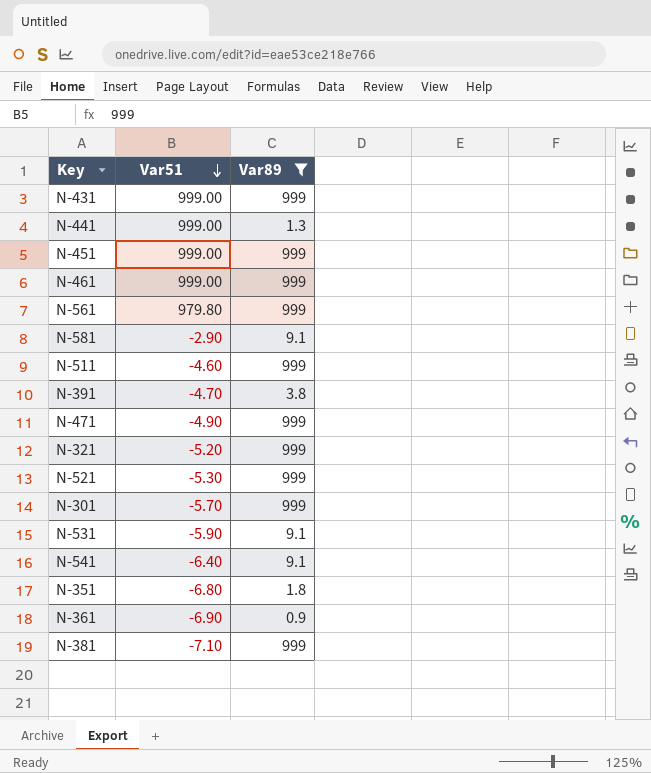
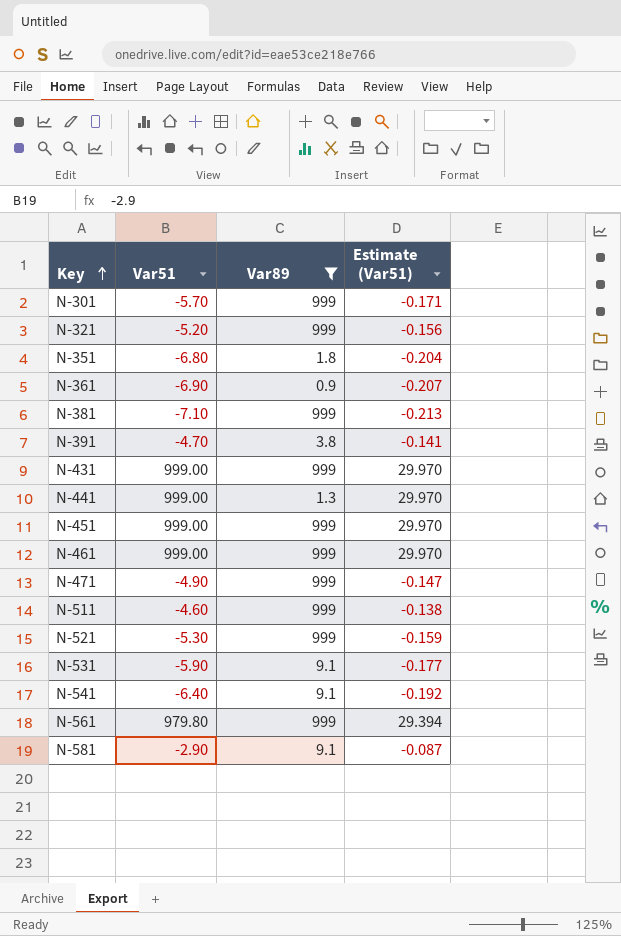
row order: Var51 descending -> Key ascending
column Estimate (Var51) | formula: none -> [Var51] * 0.03

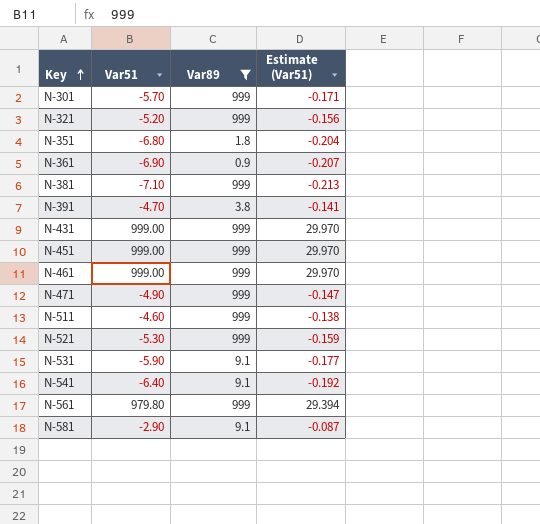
row N-441: 999.00 | 1.3 | 29.970 -> none

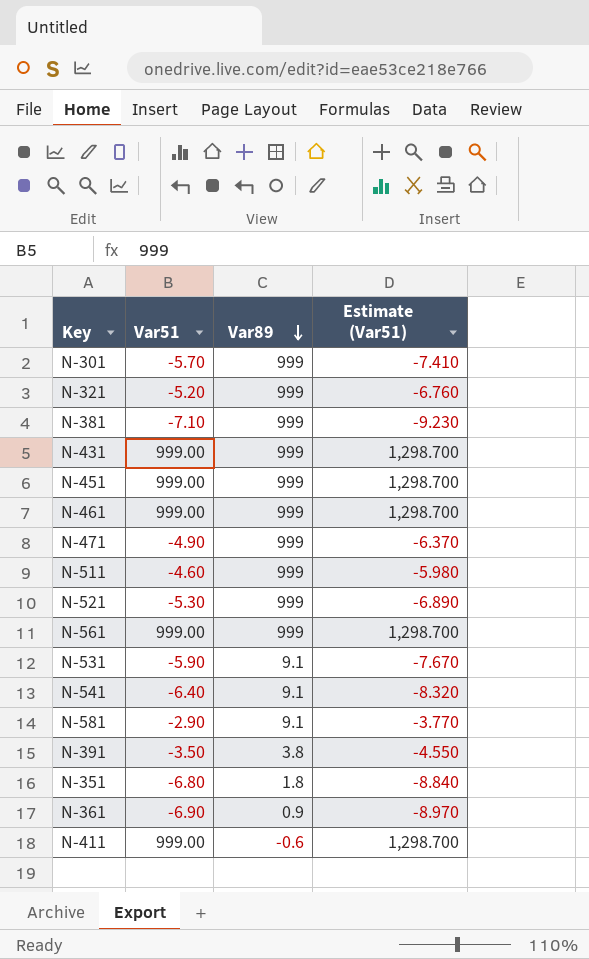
filter: Var89 != -0.6 -> none
row order: Key ascending -> Var89 descending
column Estimate (Var51) | formula: [Var51] * 0.03 -> [Var51] * 1.3
N-561 | Var51: 979.80 -> 999.00
N-391 | Var51: -4.70 -> -3.50

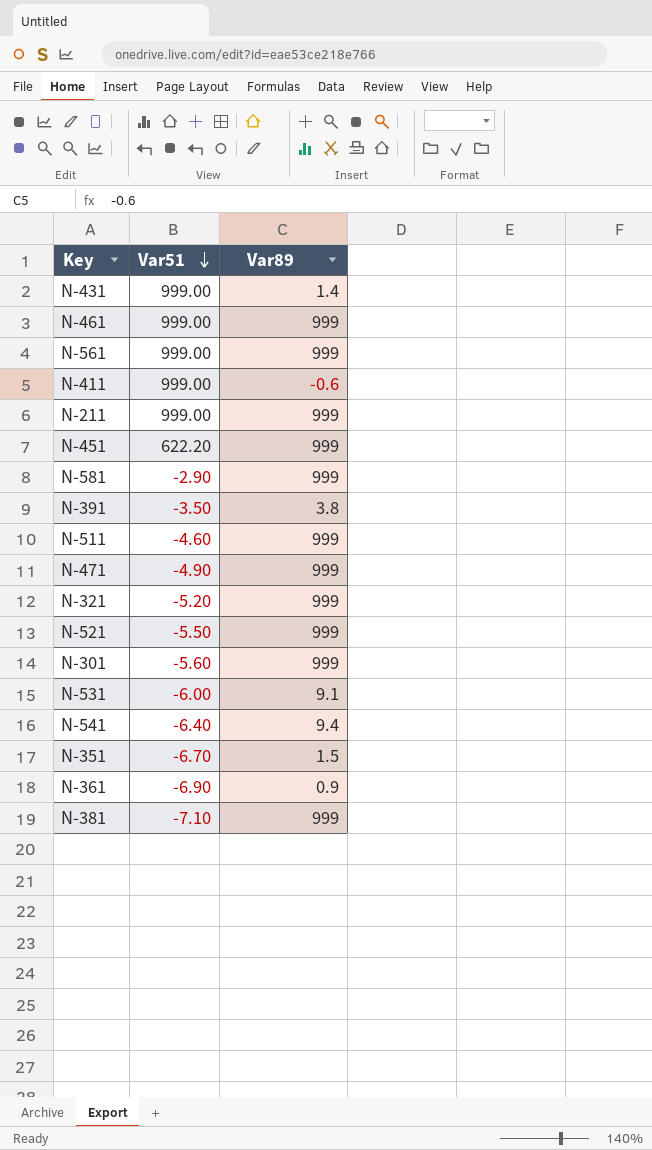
row order: Var89 descending -> Var51 descending
column Estimate (Var51) | formula: [Var51] * 1.3 -> none
N-431 | Var89: 999 -> 1.4
row N-211: none -> 999.00 | 999
N-451 | Var51: 999.00 -> 622.20
N-581 | Var89: 9.1 -> 999
N-521 | Var51: -5.30 -> -5.50
N-301 | Var51: -5.70 -> -5.60
N-531 | Var51: -5.90 -> -6.00
N-541 | Var89: 9.1 -> 9.4
N-351 | Var51: -6.80 -> -6.70
N-351 | Var89: 1.8 -> 1.5

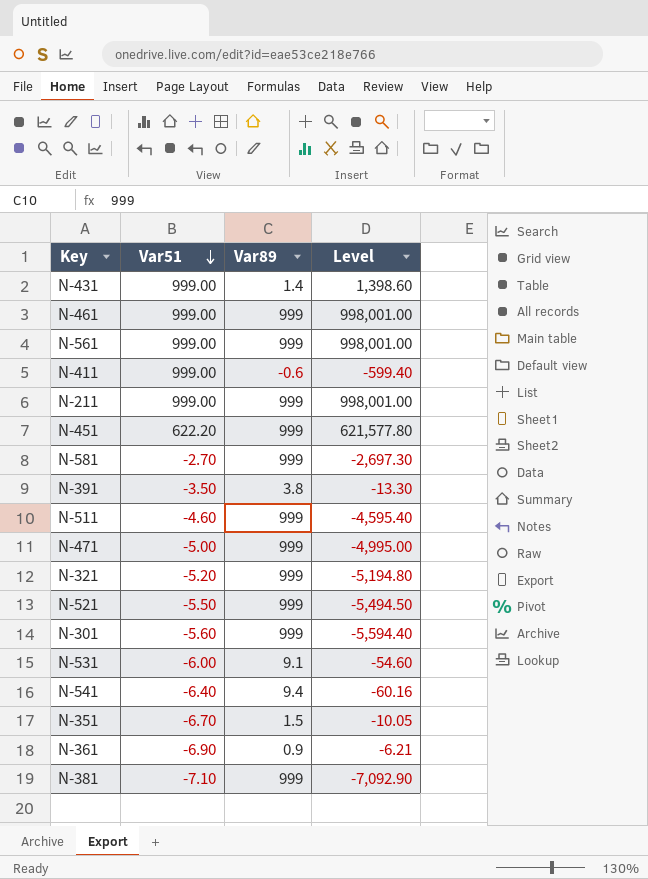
column Level | formula: none -> [Var51] * [Var89]
N-581 | Var51: -2.90 -> -2.70
N-471 | Var51: -4.90 -> -5.00

